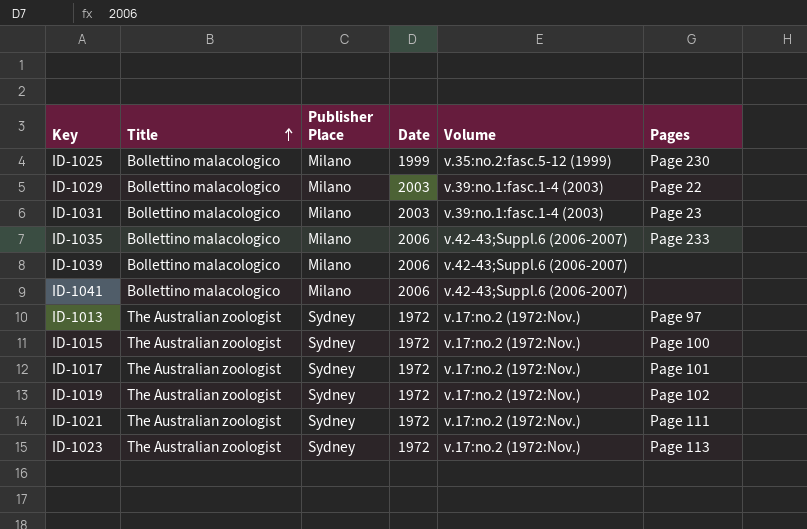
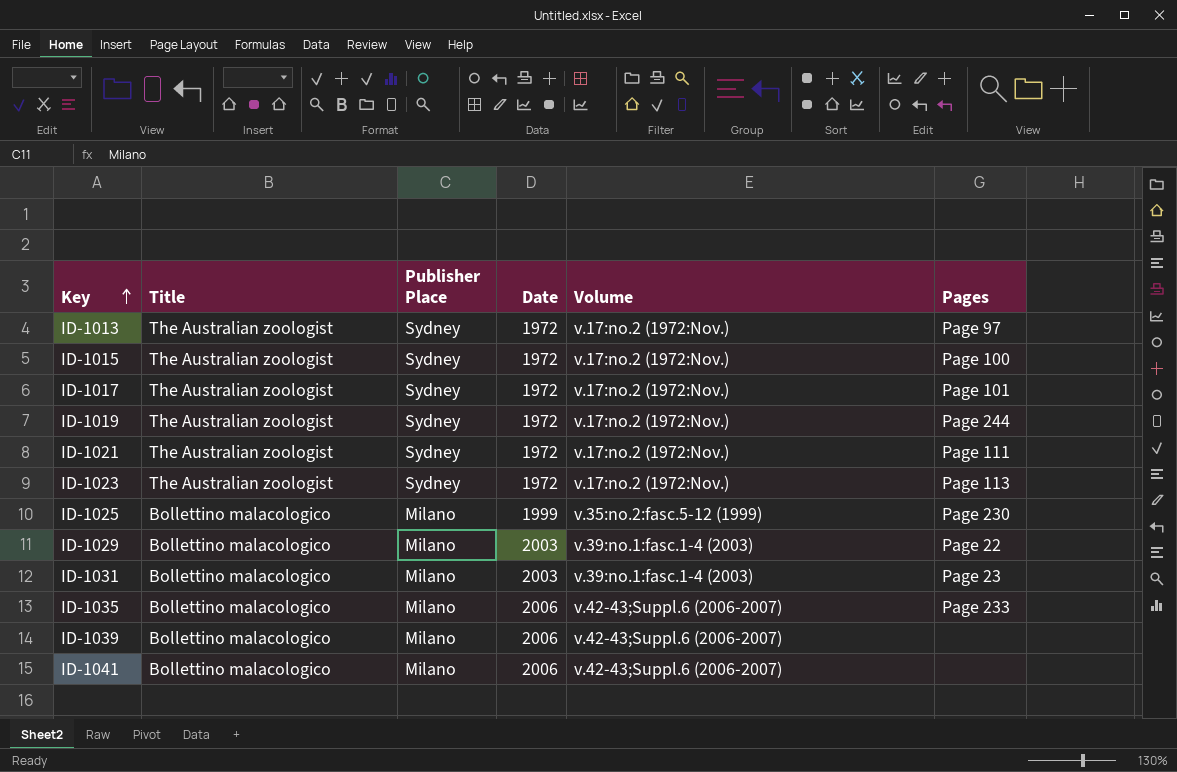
row order: Title ascending -> Key ascending
ID-1019 | Pages: Page 102 -> Page 244

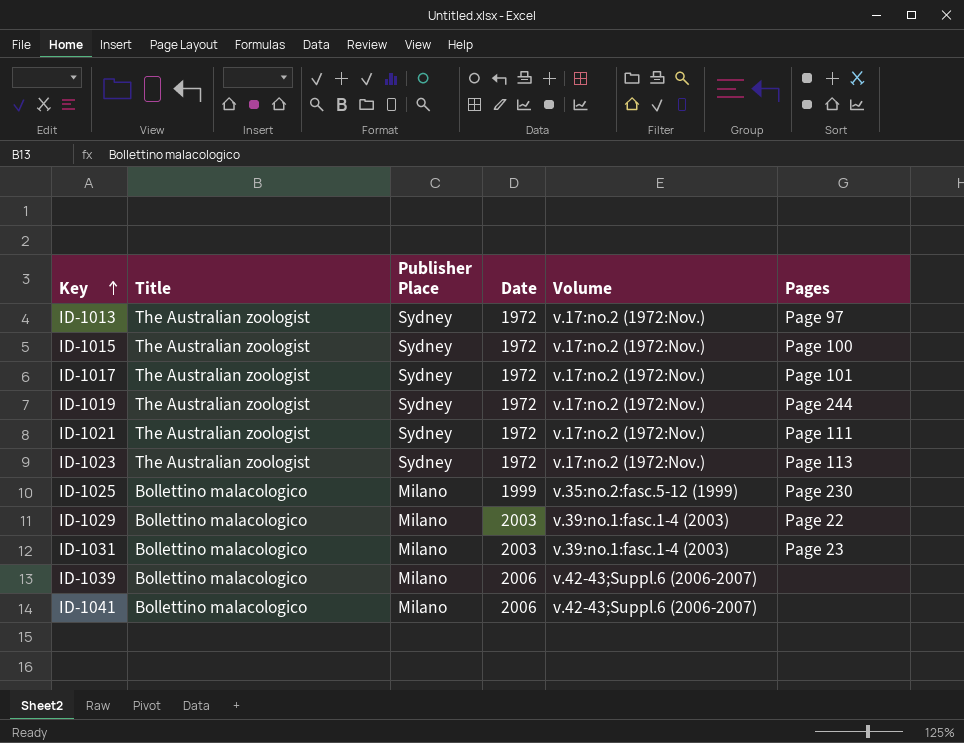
row ID-1035: Bollettino malacologico | Milano | 2006 | v.42-43;Suppl.6 (2006-2007) | Page 233 -> none

